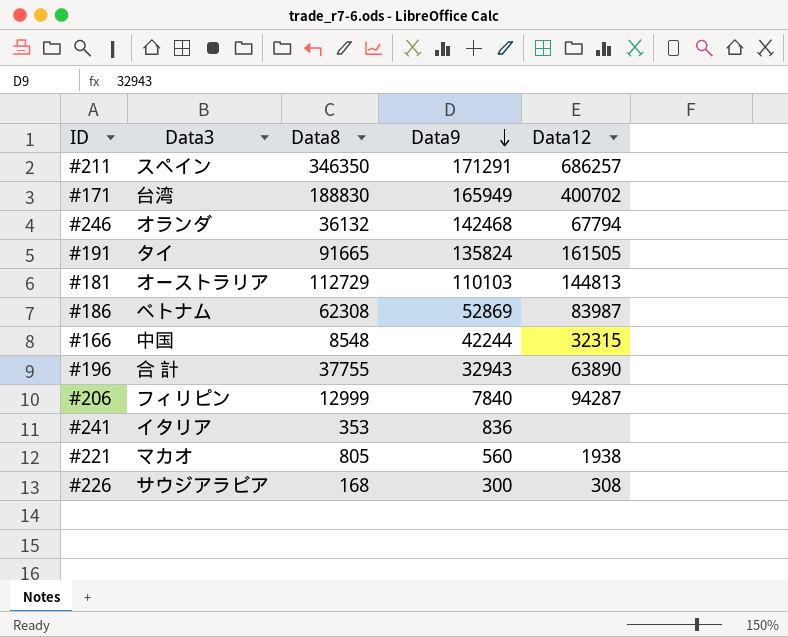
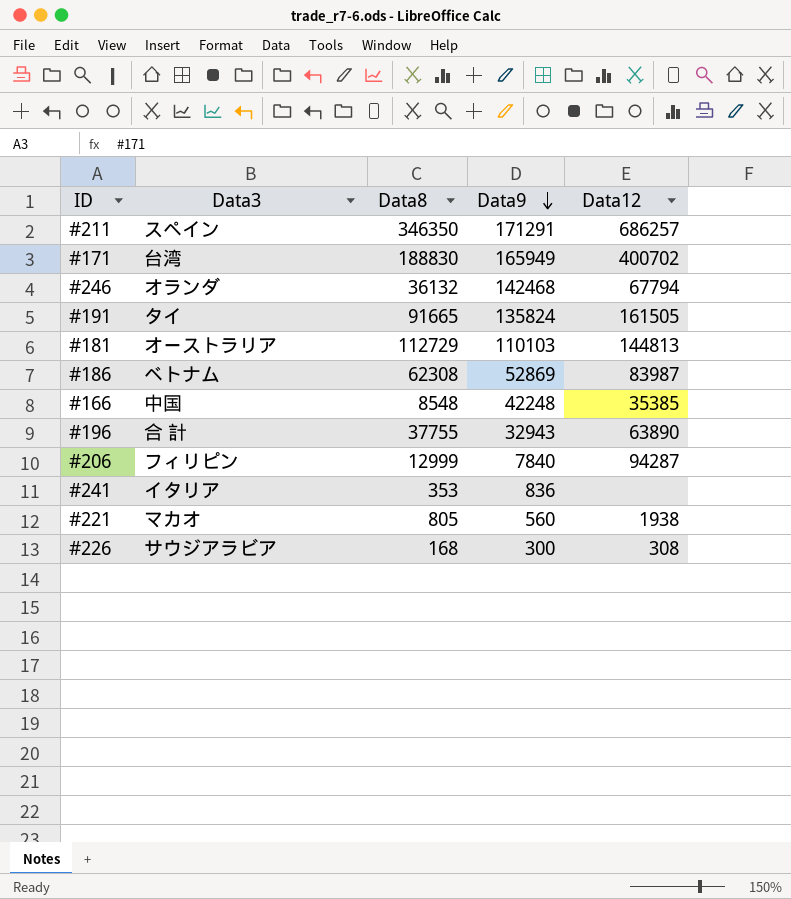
#166 | Data9: 42244 -> 42248
#166 | Data12: 32315 -> 35385

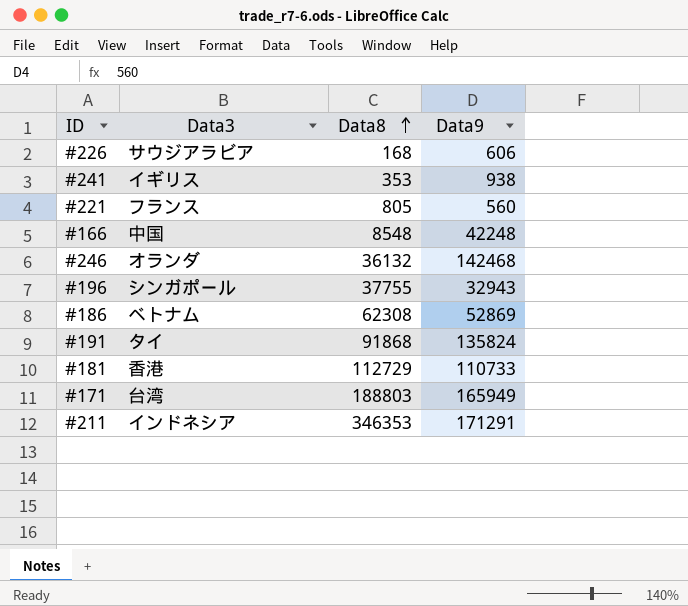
row order: Data9 descending -> Data8 ascending
column Data12 | position: 5 -> none
row #206: フィリピン | 12999 | 7840 | 94287 -> none
#226 | Data9: 300 -> 606
#241 | Data3: イタリア -> イギリス
#241 | Data9: 836 -> 938
#221 | Data3: マカオ -> フランス
#196 | Data3: 合 計 -> シンガポール
#191 | Data8: 91665 -> 91868
#181 | Data3: オーストラリア -> 香港
#181 | Data9: 110103 -> 110733
#171 | Data8: 188830 -> 188803
#211 | Data3: スペイン -> インドネシア
#211 | Data8: 346350 -> 346353

